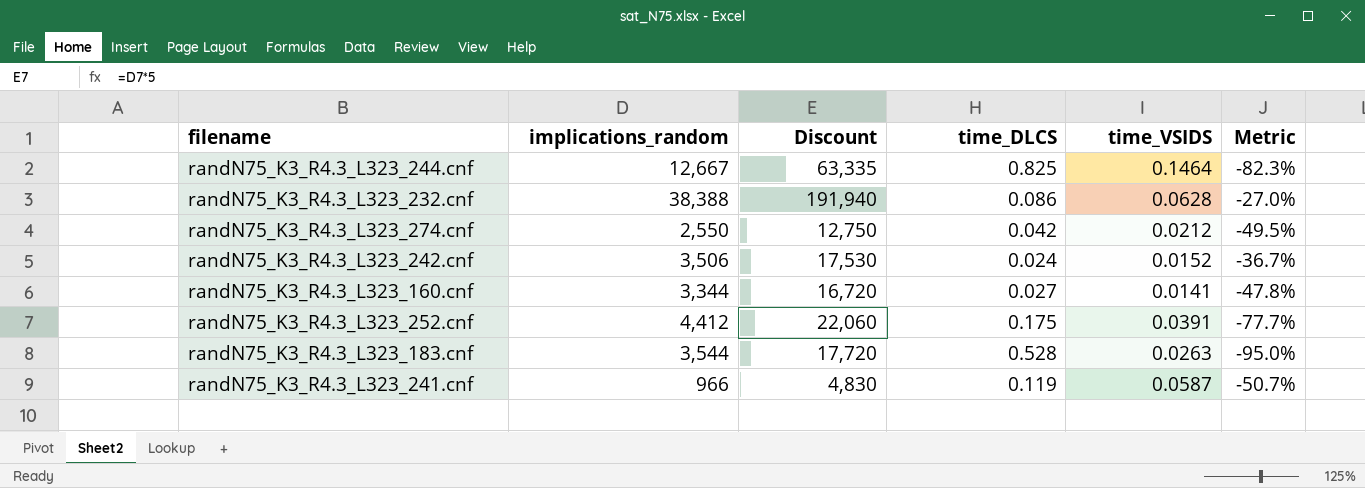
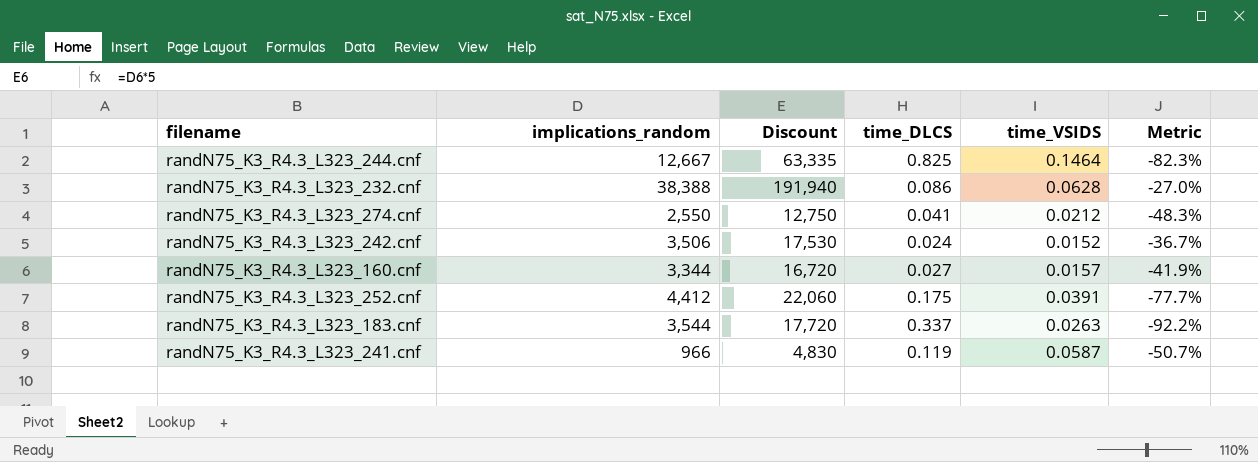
randN75_K3_R4.3_L323_274.cnf | time_DLCS: 0.042 -> 0.041
randN75_K3_R4.3_L323_274.cnf | Metric: -49.5% -> -48.3%
randN75_K3_R4.3_L323_160.cnf | time_VSIDS: 0.0141 -> 0.0157
randN75_K3_R4.3_L323_160.cnf | Metric: -47.8% -> -41.9%
randN75_K3_R4.3_L323_183.cnf | time_DLCS: 0.528 -> 0.337
randN75_K3_R4.3_L323_183.cnf | Metric: -95.0% -> -92.2%

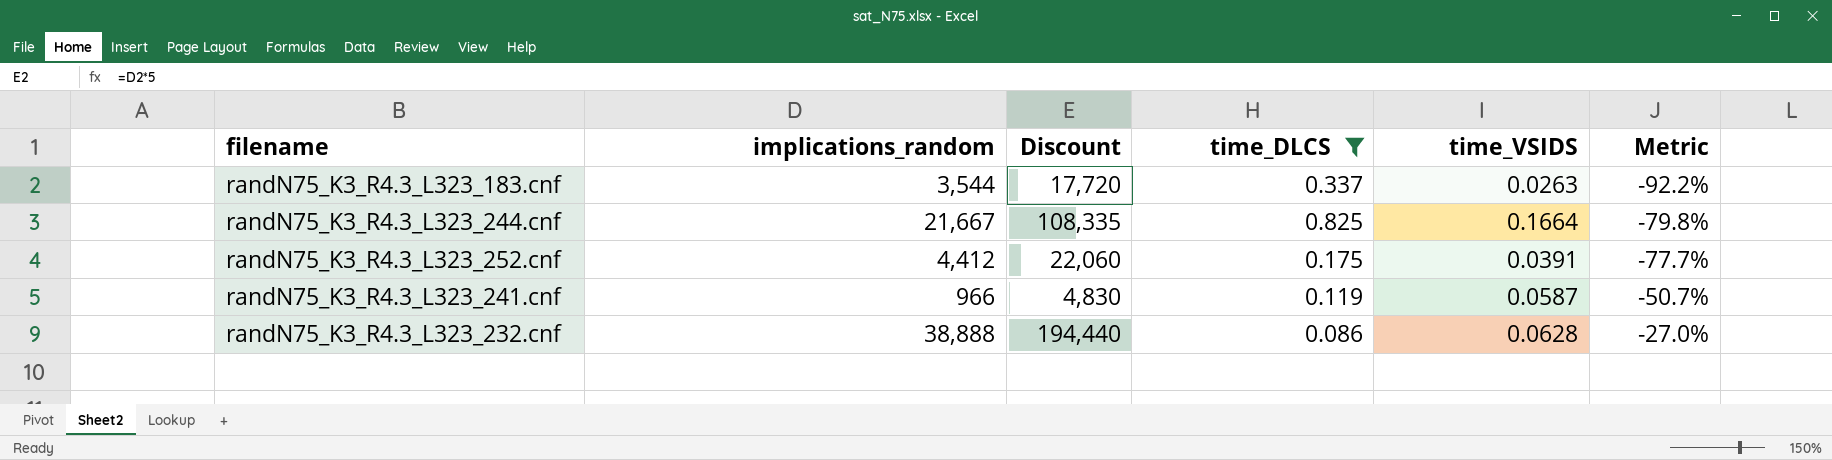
filter: none -> time_DLCS >= 0.086
row order: none -> Metric ascending
randN75_K3_R4.3_L323_244.cnf | implications_random: 12,667 -> 21,667
randN75_K3_R4.3_L323_244.cnf | Discount: 63,335 -> 108,335
randN75_K3_R4.3_L323_244.cnf | time_VSIDS: 0.1464 -> 0.1664
randN75_K3_R4.3_L323_244.cnf | Metric: -82.3% -> -79.8%
randN75_K3_R4.3_L323_232.cnf | implications_random: 38,388 -> 38,888
randN75_K3_R4.3_L323_232.cnf | Discount: 191,940 -> 194,440

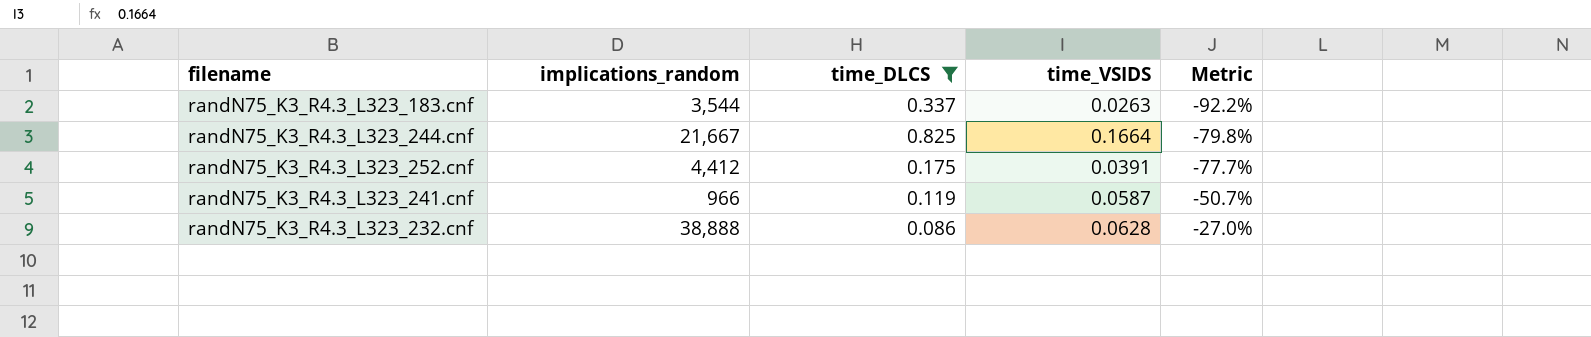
column Discount | formula: [implications_random] * 5 -> none

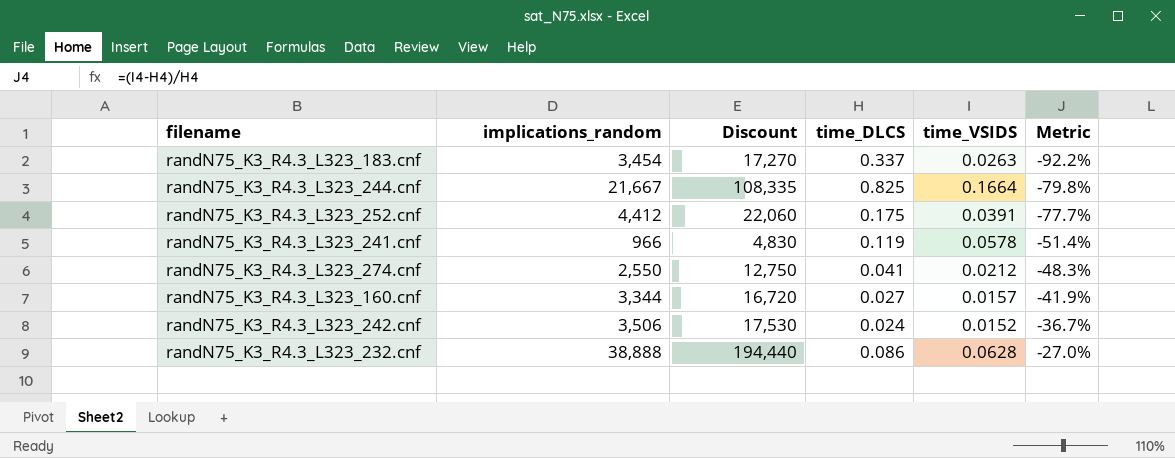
filter: time_DLCS >= 0.086 -> none
column Discount | formula: none -> [implications_random] * 5
randN75_K3_R4.3_L323_183.cnf | implications_random: 3,544 -> 3,454
randN75_K3_R4.3_L323_241.cnf | time_VSIDS: 0.0587 -> 0.0578
randN75_K3_R4.3_L323_241.cnf | Metric: -50.7% -> -51.4%

